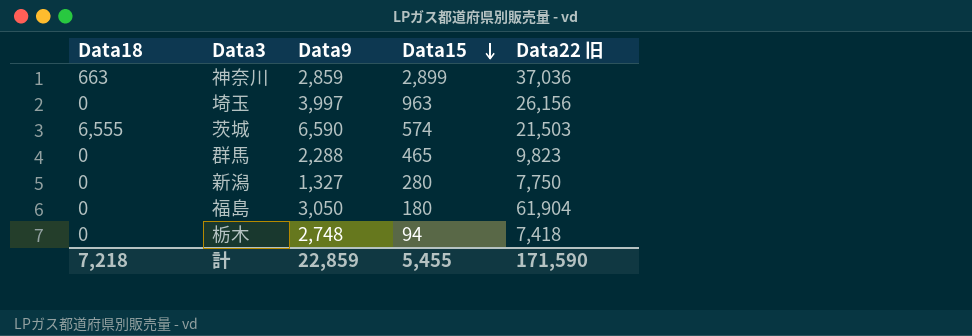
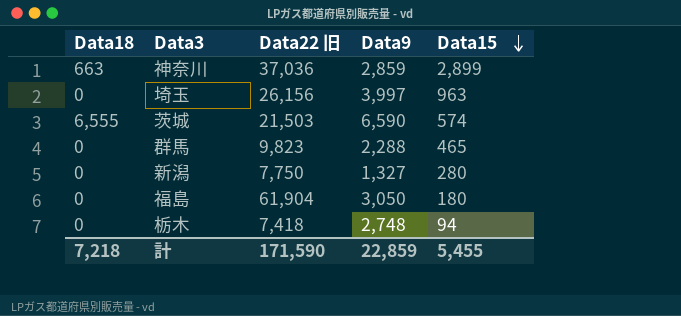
column Data22 旧 | position: 5 -> 3

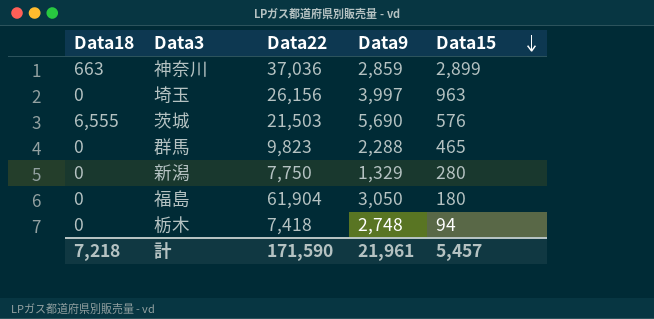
column name: Data22 旧 -> Data22
茨城 | Data9: 6,590 -> 5,690
茨城 | Data15: 574 -> 576
新潟 | Data9: 1,327 -> 1,329
計 | Data9: 22,859 -> 21,961
計 | Data15: 5,455 -> 5,457

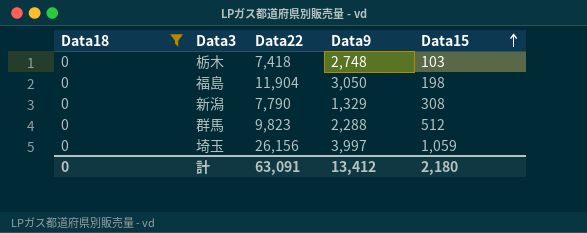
filter: none -> Data18 = 0
row order: Data15 descending -> Data15 ascending
栃木 | Data15: 94 -> 103
福島 | Data22: 61,904 -> 11,904
福島 | Data15: 180 -> 198
新潟 | Data22: 7,750 -> 7,790
新潟 | Data15: 280 -> 308
群馬 | Data15: 465 -> 512
埼玉 | Data15: 963 -> 1,059
計 | Data18: 7,218 -> 0
計 | Data22: 171,590 -> 63,091
計 | Data9: 21,961 -> 13,412
計 | Data15: 5,457 -> 2,180

